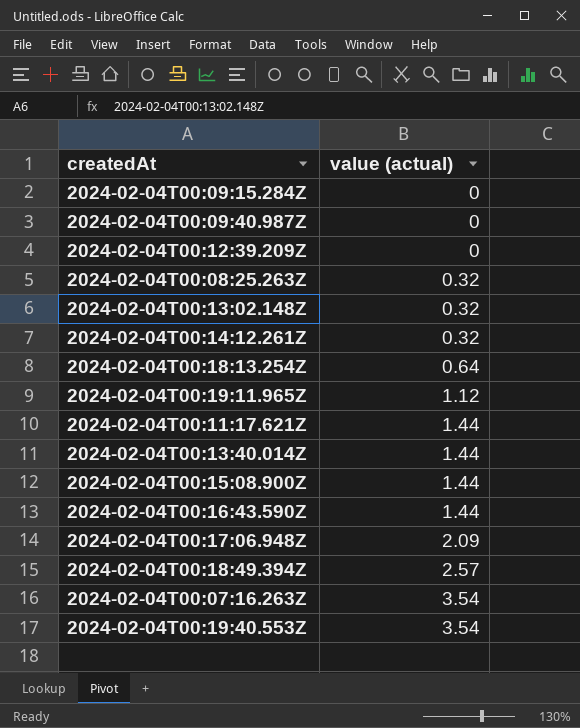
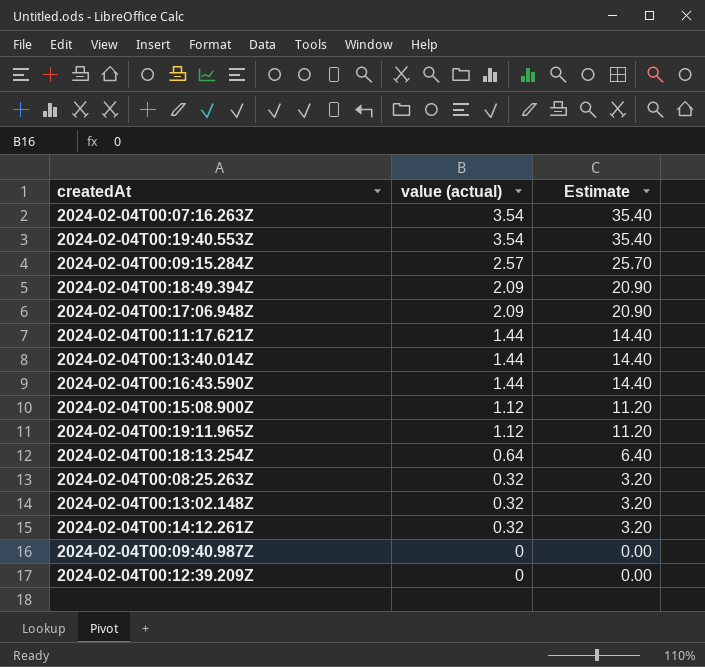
row order: value (actual) ascending -> value (actual) descending
column Estimate | formula: none -> [value (actual)] * 10
2024-02-04T00:09:15.284Z | value (actual): 0 -> 2.57
2024-02-04T00:18:49.394Z | value (actual): 2.57 -> 2.09
2024-02-04T00:15:08.900Z | value (actual): 1.44 -> 1.12

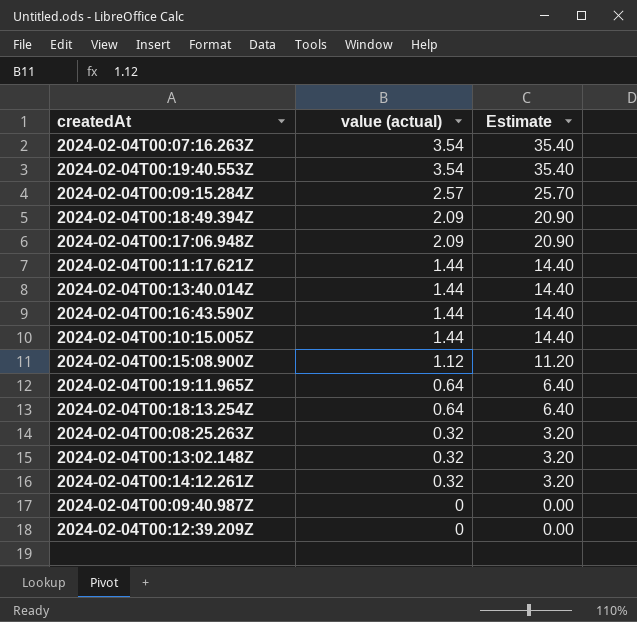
row 2024-02-04T00:10:15.005Z: none -> 1.44 | 14.40
2024-02-04T00:19:11.965Z | value (actual): 1.12 -> 0.64
2024-02-04T00:19:11.965Z | Estimate: 11.20 -> 6.40

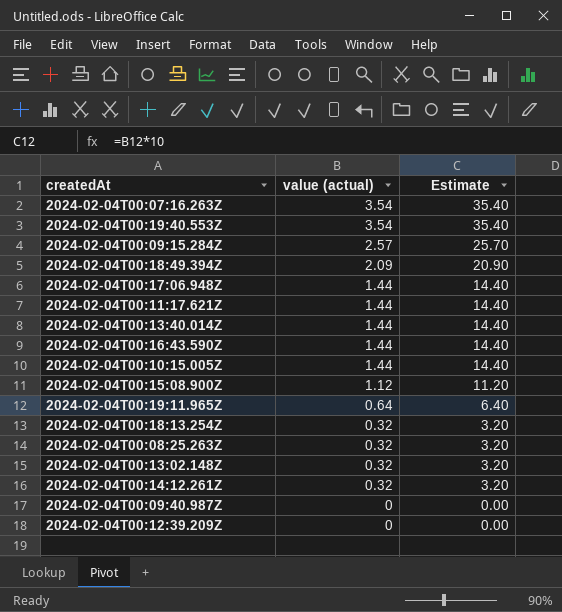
2024-02-04T00:17:06.948Z | value (actual): 2.09 -> 1.44
2024-02-04T00:17:06.948Z | Estimate: 20.90 -> 14.40
2024-02-04T00:18:13.254Z | value (actual): 0.64 -> 0.32
2024-02-04T00:18:13.254Z | Estimate: 6.40 -> 3.20

